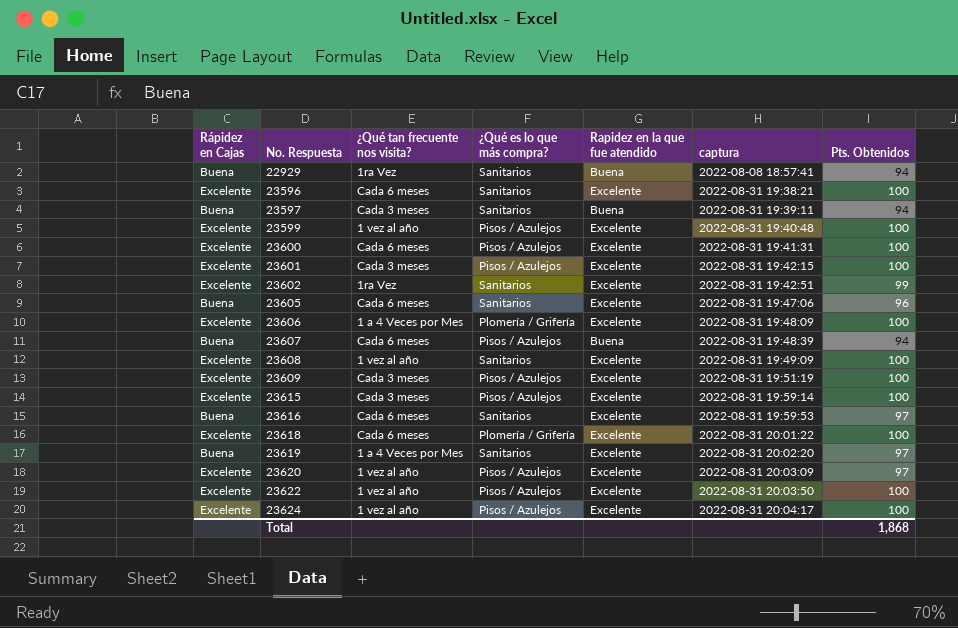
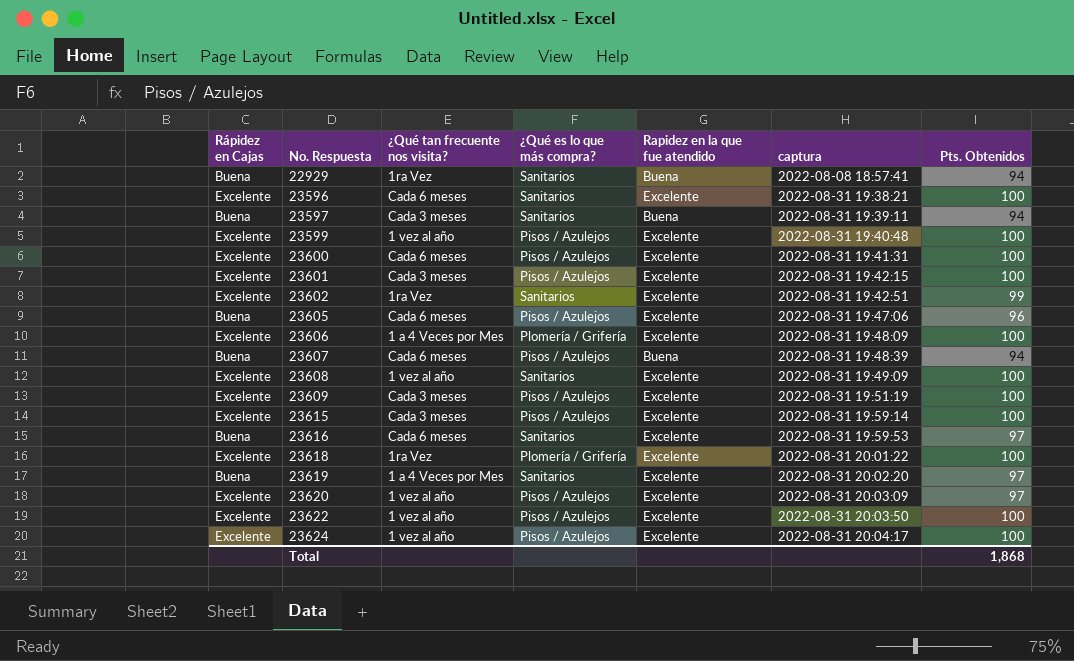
23605 | ¿Qué es lo que más compra?: Sanitarios -> Pisos / Azulejos
23618 | ¿Qué tan frecuente nos visita?: Cada 6 meses -> 1ra Vez

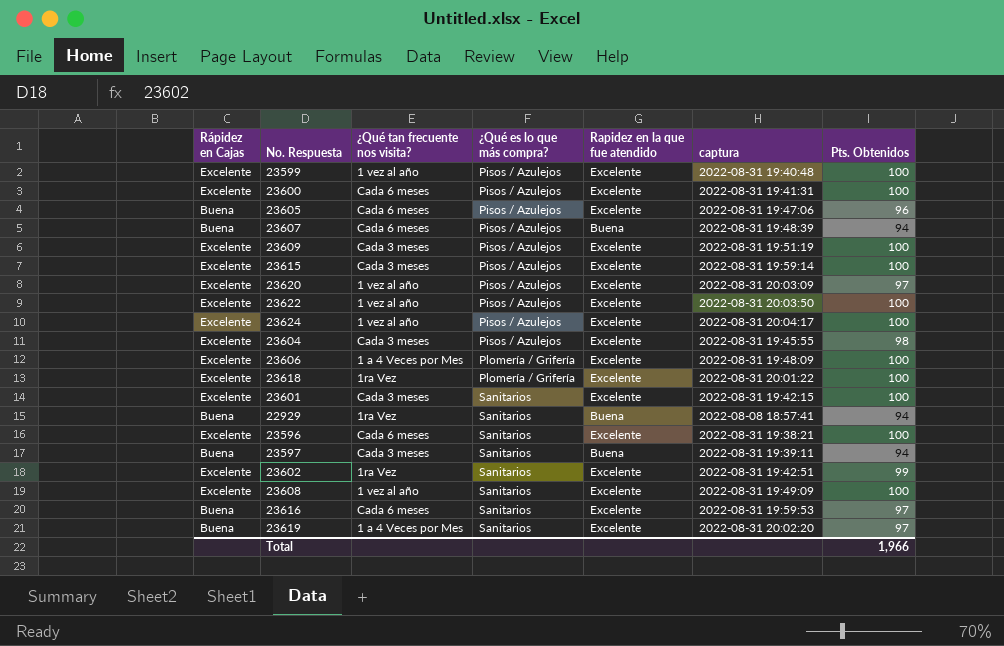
row order: No. Respuesta ascending -> ¿Qué es lo que más compra? ascending
row 23604: none -> Excelente | Cada 3 meses | Pisos / Azulejos | Excelente | 2022-08-31 19:45:55 | 98
23601 | ¿Qué es lo que más compra?: Pisos / Azulejos -> Sanitarios
Total | Pts. Obtenidos: 1,868 -> 1,966

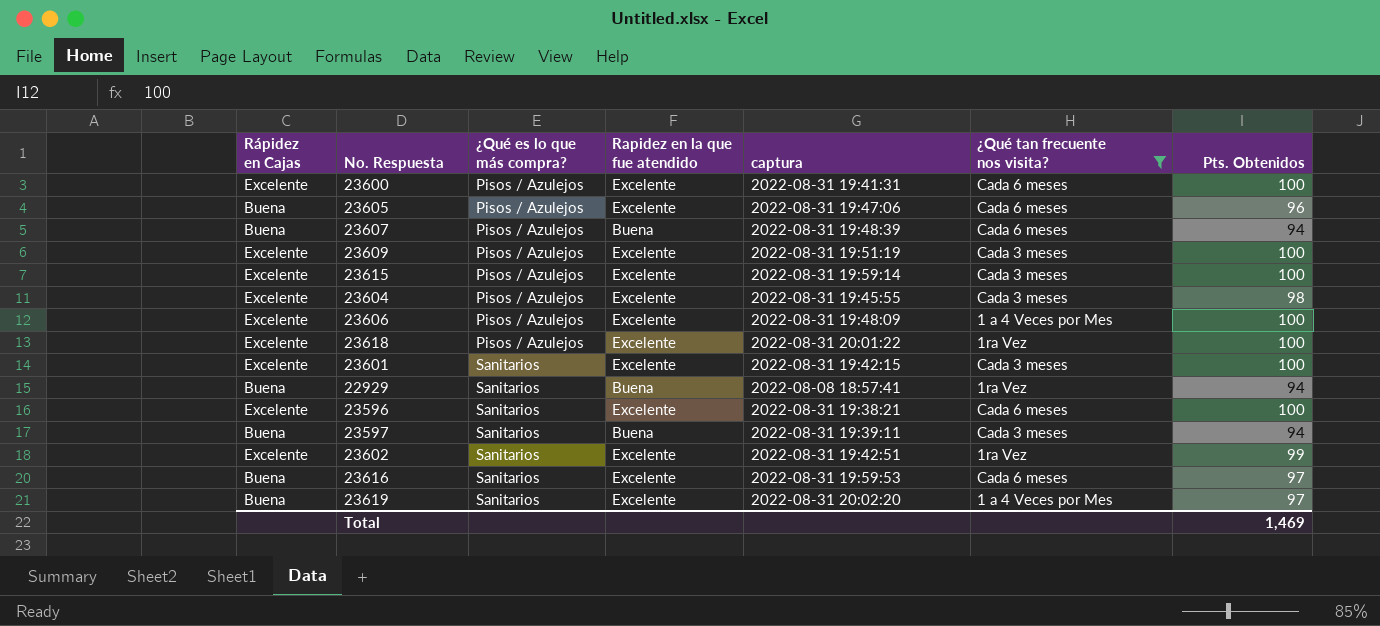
filter: none -> ¿Qué tan frecuente nos visita? != 1 vez al año
column ¿Qué tan frecuente nos visita? | position: 3 -> 6
23606 | ¿Qué es lo que más compra?: Plomería / Grifería -> Pisos / Azulejos
23618 | ¿Qué es lo que más compra?: Plomería / Grifería -> Pisos / Azulejos
Total | Pts. Obtenidos: 1,966 -> 1,469

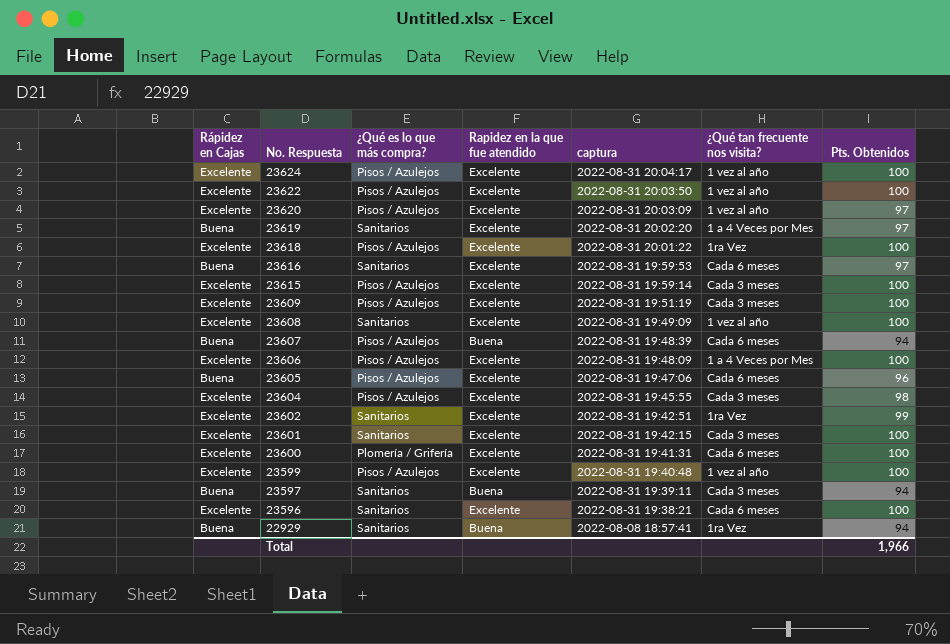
filter: ¿Qué tan frecuente nos visita? != 1 vez al año -> none
row order: ¿Qué es lo que más compra? ascending -> No. Respuesta descending
23600 | ¿Qué es lo que más compra?: Pisos / Azulejos -> Plomería / Grifería
Total | Pts. Obtenidos: 1,469 -> 1,966

